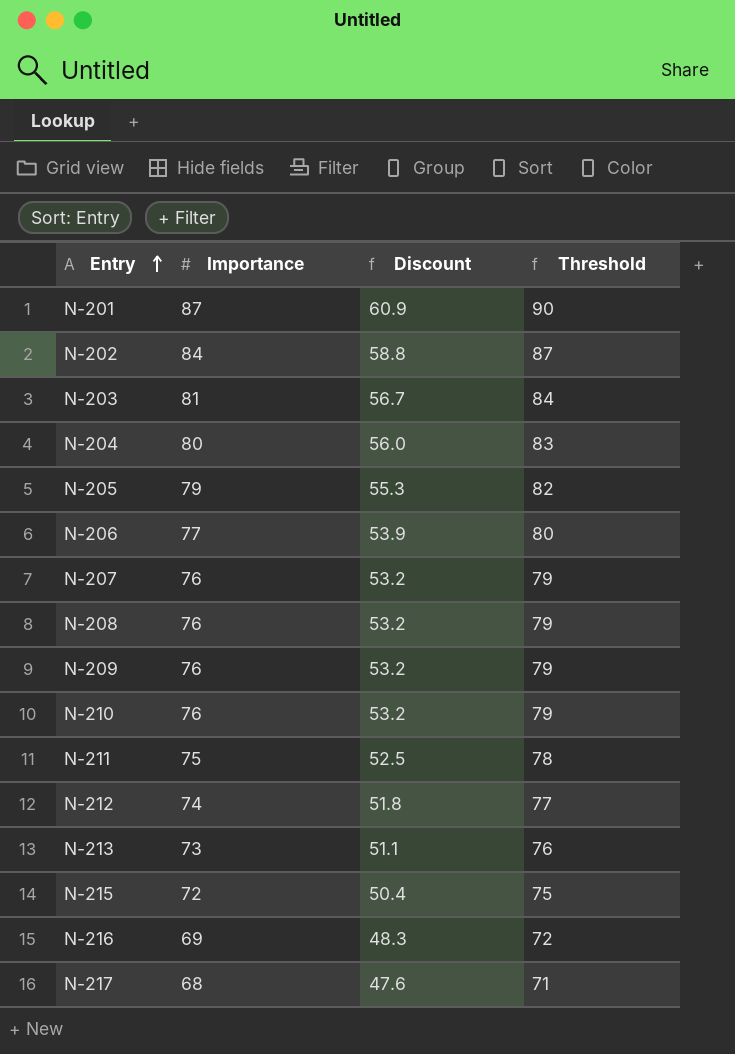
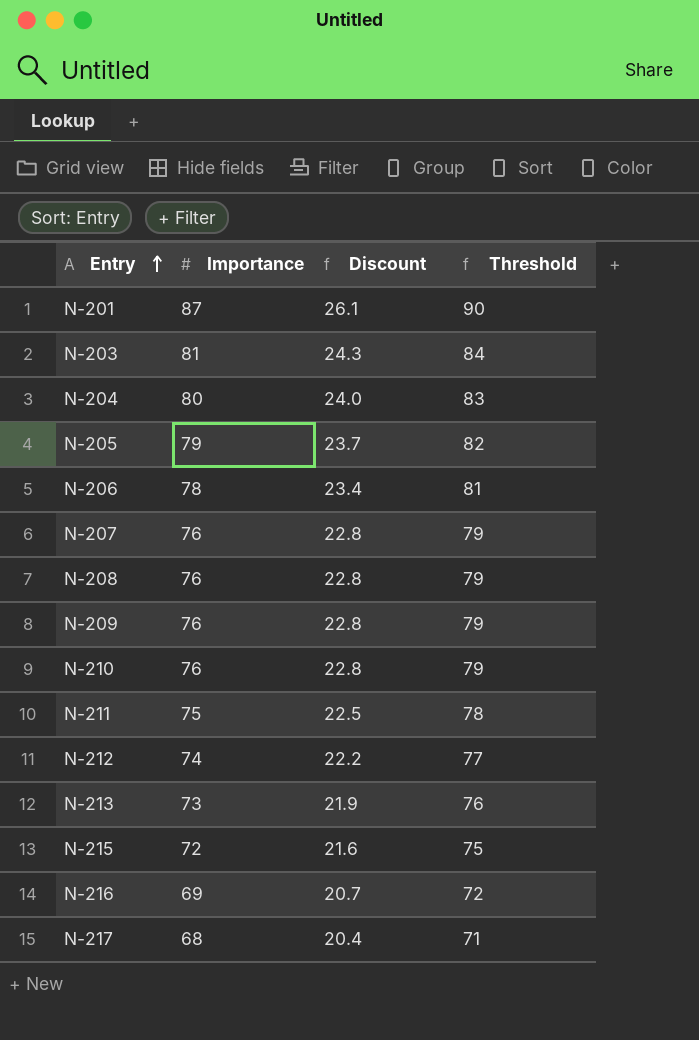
column Discount | formula: [Importance] * 0.7 -> [Importance] * 0.3
row N-202: 84 | 58.8 | 87 -> none
N-206 | Importance: 77 -> 78
N-206 | Threshold: 80 -> 81

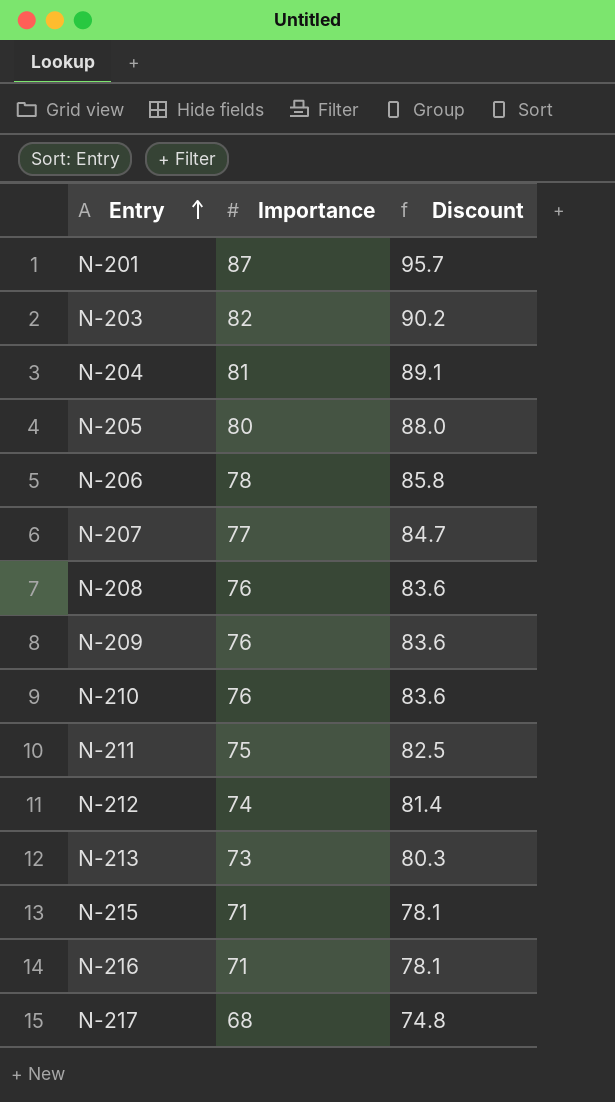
column Threshold | formula: [Importance] + 3 -> none
column Discount | formula: [Importance] * 0.3 -> [Importance] * 1.1
N-203 | Importance: 81 -> 82
N-204 | Importance: 80 -> 81
N-205 | Importance: 79 -> 80
N-207 | Importance: 76 -> 77
N-215 | Importance: 72 -> 71
N-216 | Importance: 69 -> 71

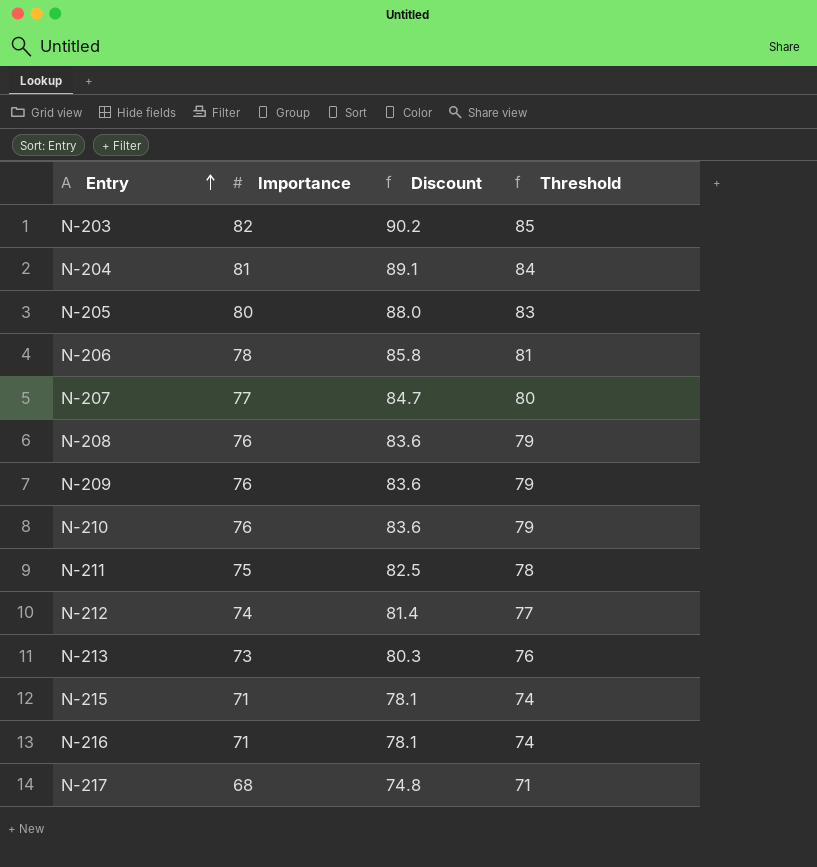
column Threshold | formula: none -> [Importance] + 3
row N-201: 87 | 95.7 -> none

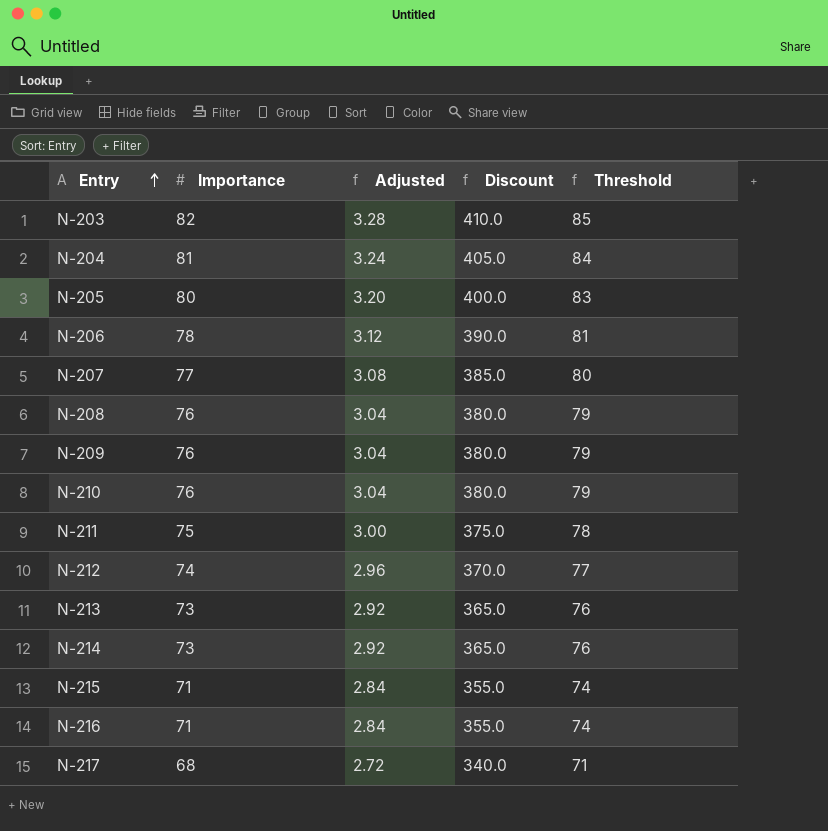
column Adjusted | formula: none -> [Importance] * 0.04
column Discount | formula: [Importance] * 1.1 -> [Importance] * 5
row N-214: none -> 73 | 2.92 | 365.0 | 76

